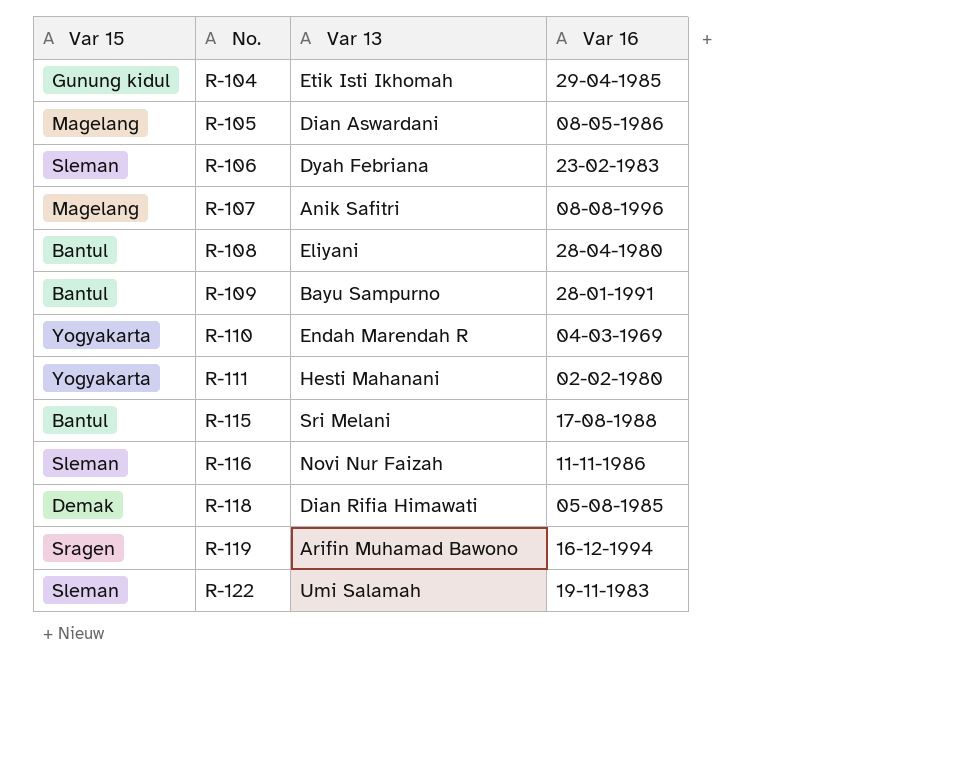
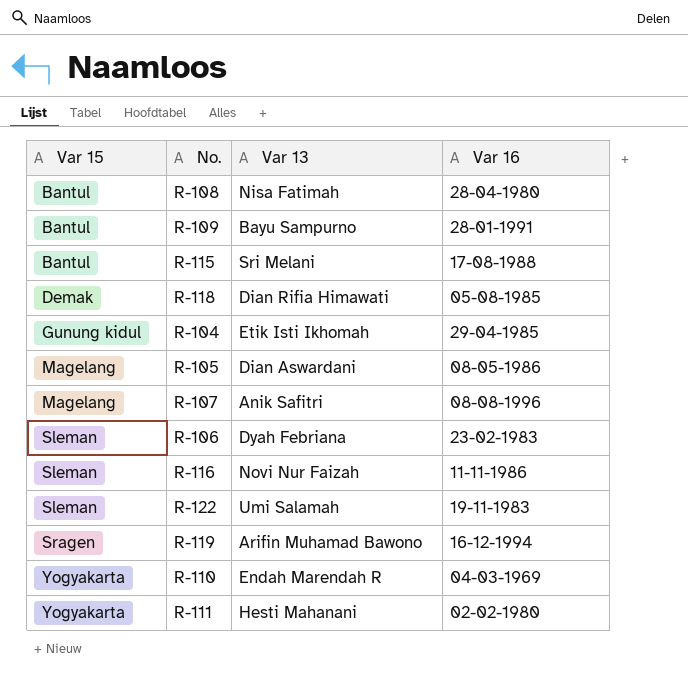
row order: No. ascending -> Var 15 ascending
R-108 | Var 13: Eliyani -> Nisa Fatimah

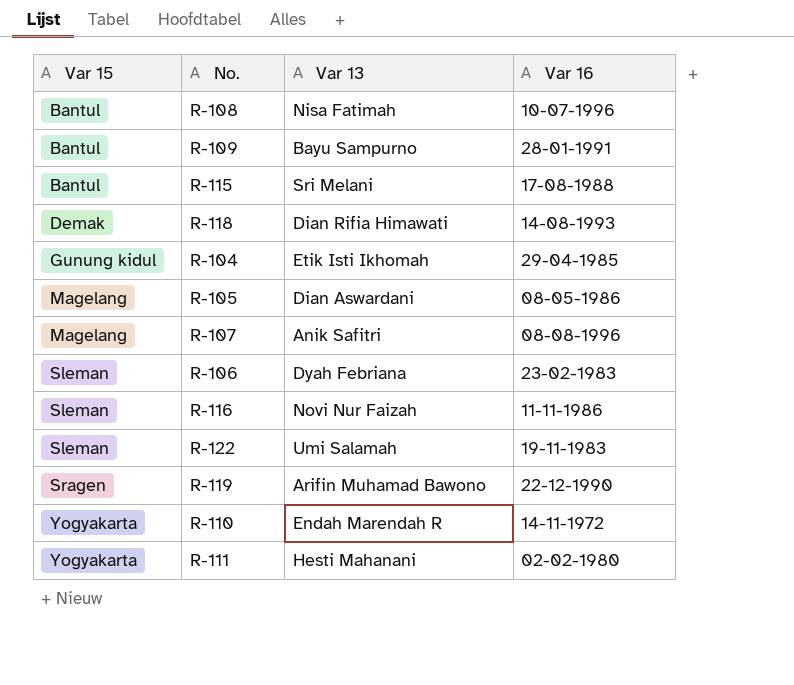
R-108 | Var 16: 28-04-1980 -> 10-07-1996
R-118 | Var 16: 05-08-1985 -> 14-08-1993
R-119 | Var 16: 16-12-1994 -> 22-12-1990
R-110 | Var 16: 04-03-1969 -> 14-11-1972

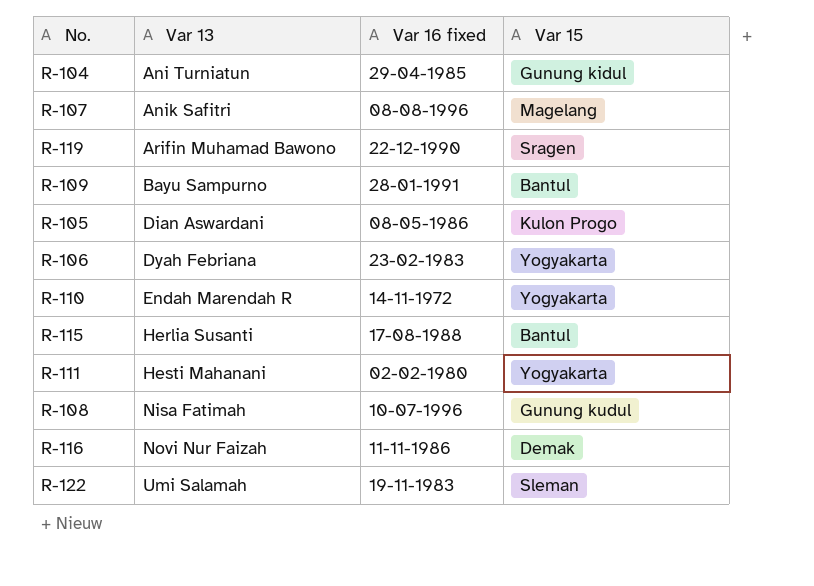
row order: Var 15 ascending -> Var 13 ascending
column name: Var 16 -> Var 16 fixed
column Var 15 | position: 1 -> 4
row R-118: Demak | Dian Rifia Himawati | 14-08-1993 -> none
R-104 | Var 13: Etik Isti Ikhomah -> Ani Turniatun
R-105 | Var 15: Magelang -> Kulon Progo
R-106 | Var 15: Sleman -> Yogyakarta
R-115 | Var 13: Sri Melani -> Herlia Susanti
R-108 | Var 15: Bantul -> Gunung kudul
R-116 | Var 15: Sleman -> Demak

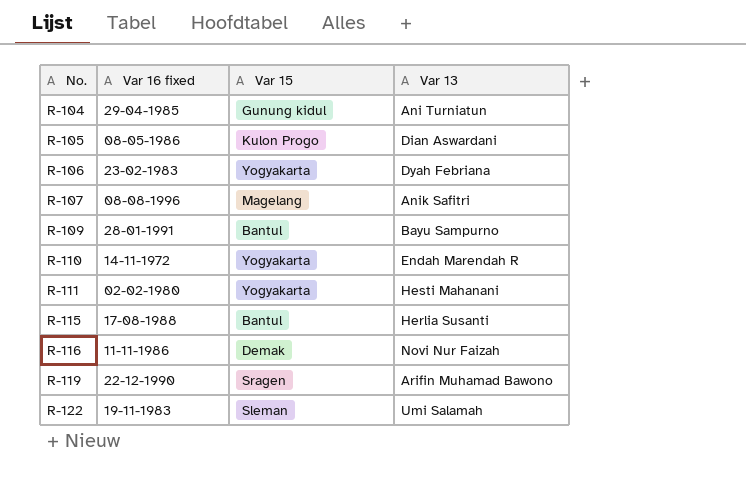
row order: Var 13 ascending -> No. ascending
column Var 13 | position: 2 -> 4
row R-108: Nisa Fatimah | 10-07-1996 | Gunung kudul -> none

